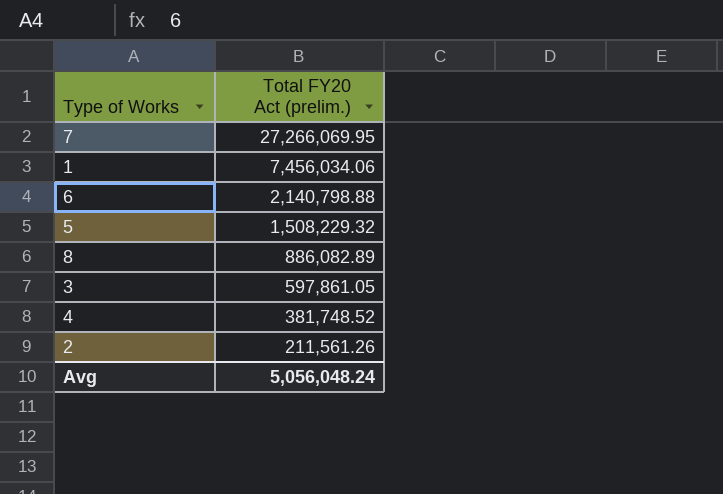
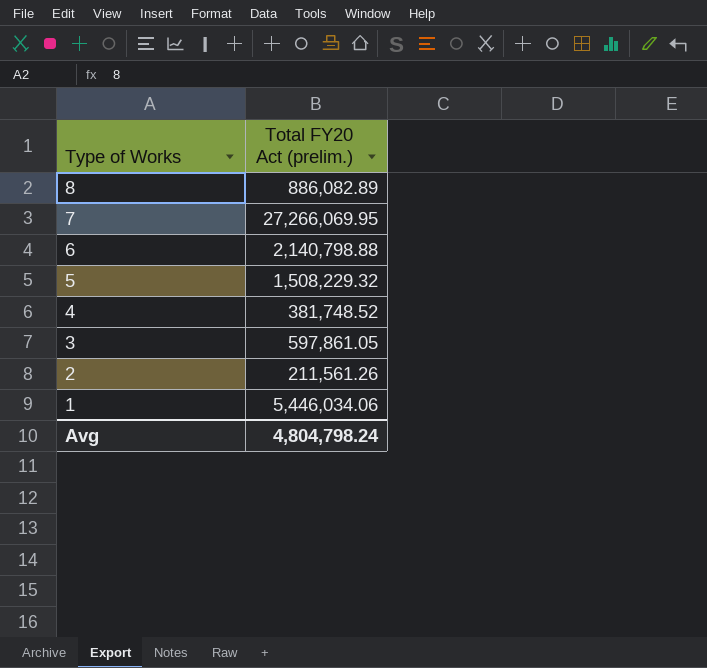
row order: Total FY20 Act (prelim.) descending -> Type of Works descending
1 | Total FY20 Act (prelim.): 7,456,034.06 -> 5,446,034.06
Avg | Total FY20 Act (prelim.): 5,056,048.24 -> 4,804,798.24

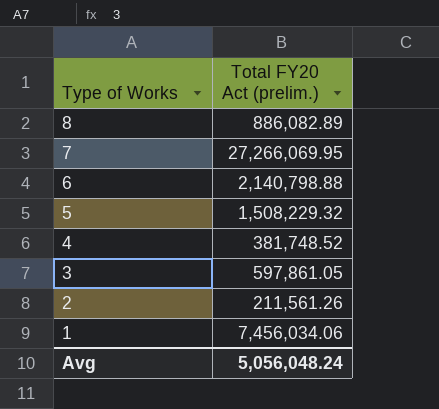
1 | Total FY20 Act (prelim.): 5,446,034.06 -> 7,456,034.06
Avg | Total FY20 Act (prelim.): 4,804,798.24 -> 5,056,048.24

